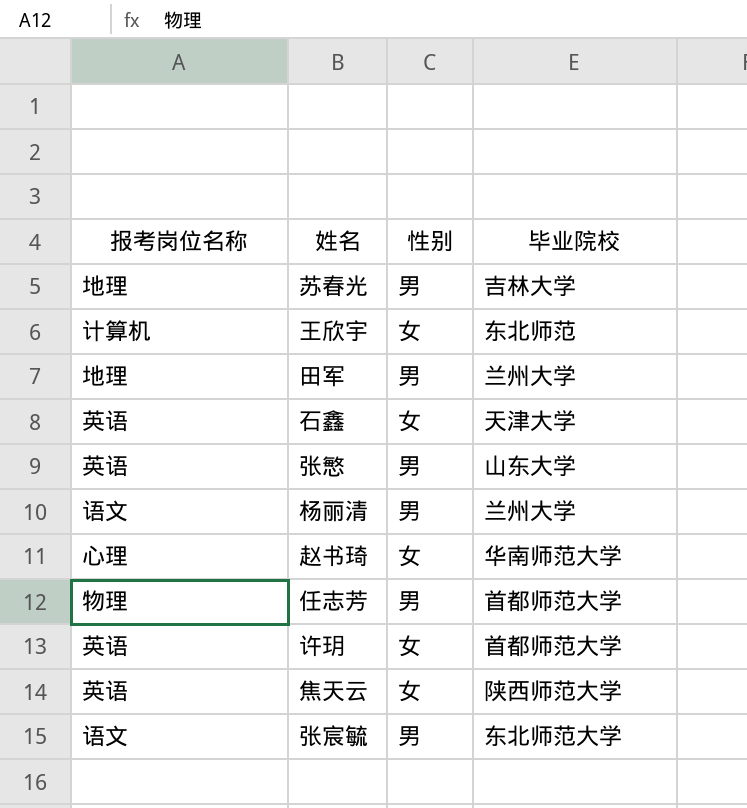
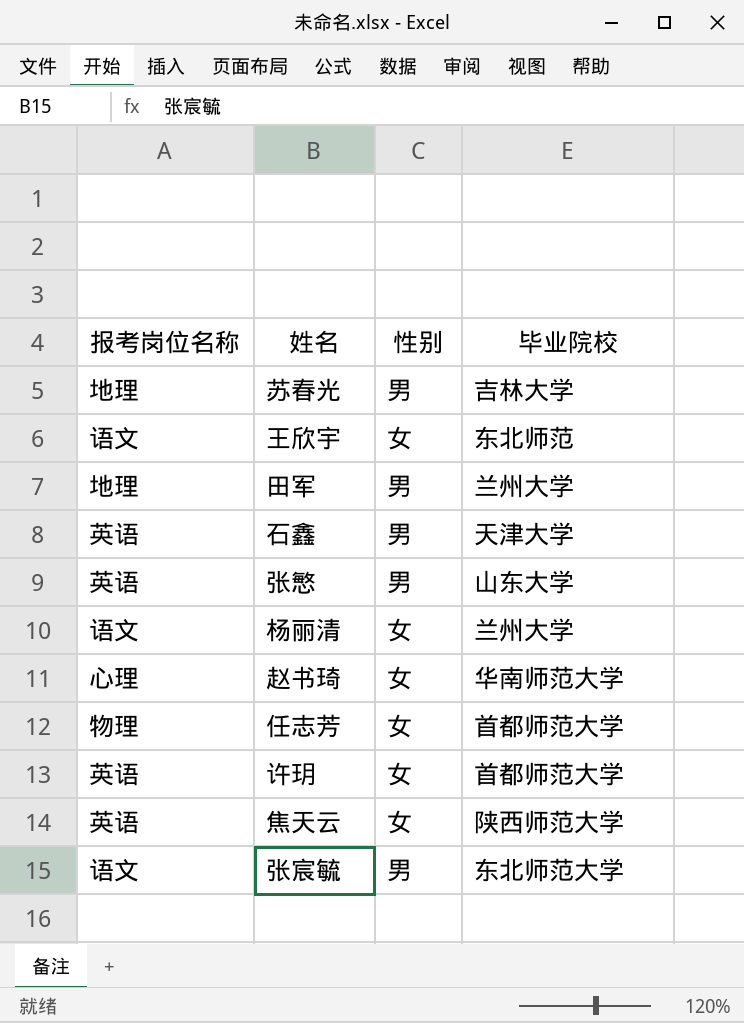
王欣宇 | 报考岗位名称: 计算机 -> 语文
石鑫 | 性别: 女 -> 男
杨丽清 | 性别: 男 -> 女
任志芳 | 性别: 男 -> 女

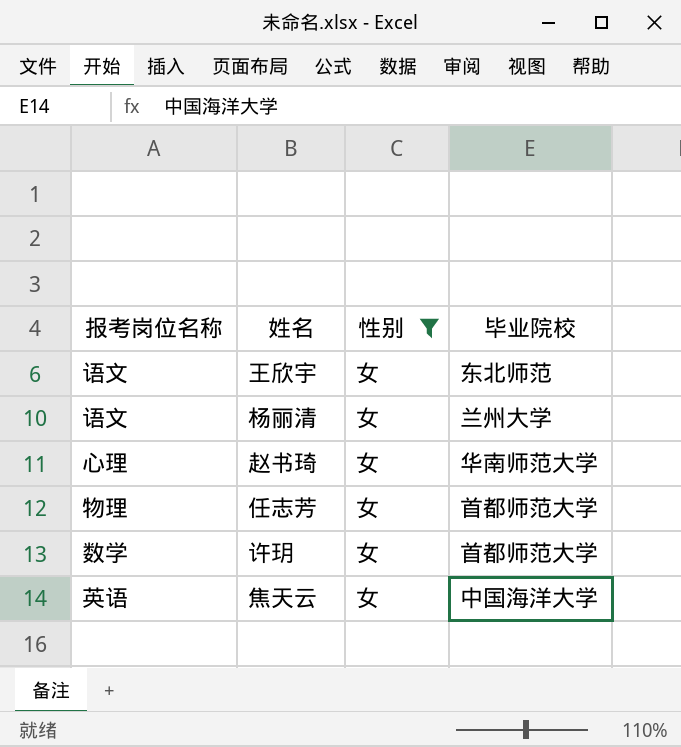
filter: none -> 性别 = 女
许玥 | 报考岗位名称: 英语 -> 数学
焦天云 | 毕业院校: 陕西师范大学 -> 中国海洋大学

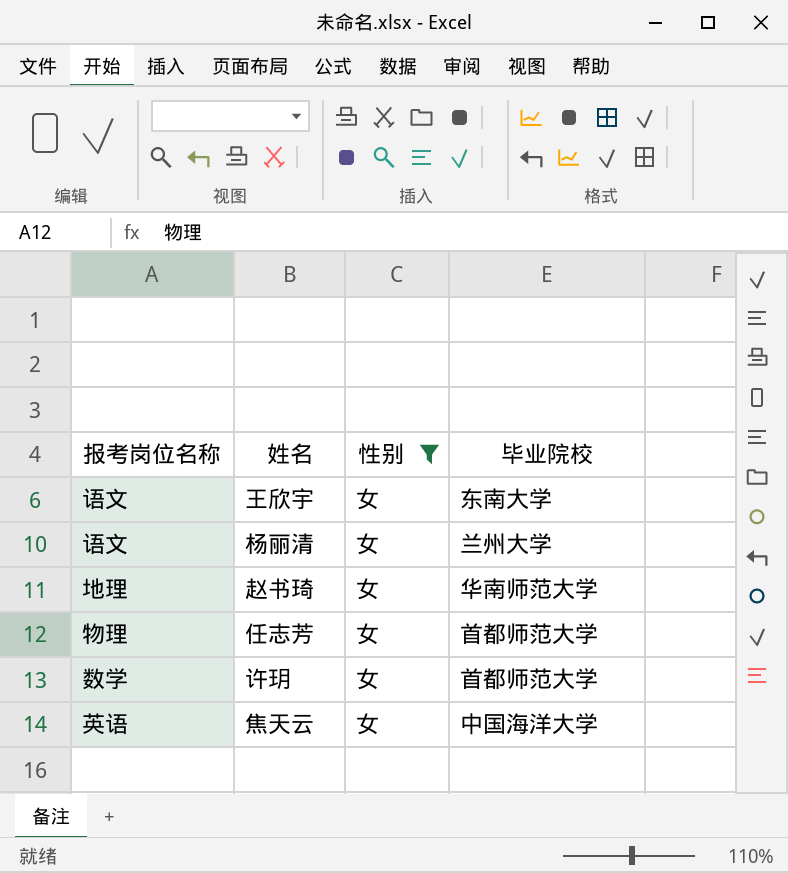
王欣宇 | 毕业院校: 东北师范 -> 东南大学
赵书琦 | 报考岗位名称: 心理 -> 地理

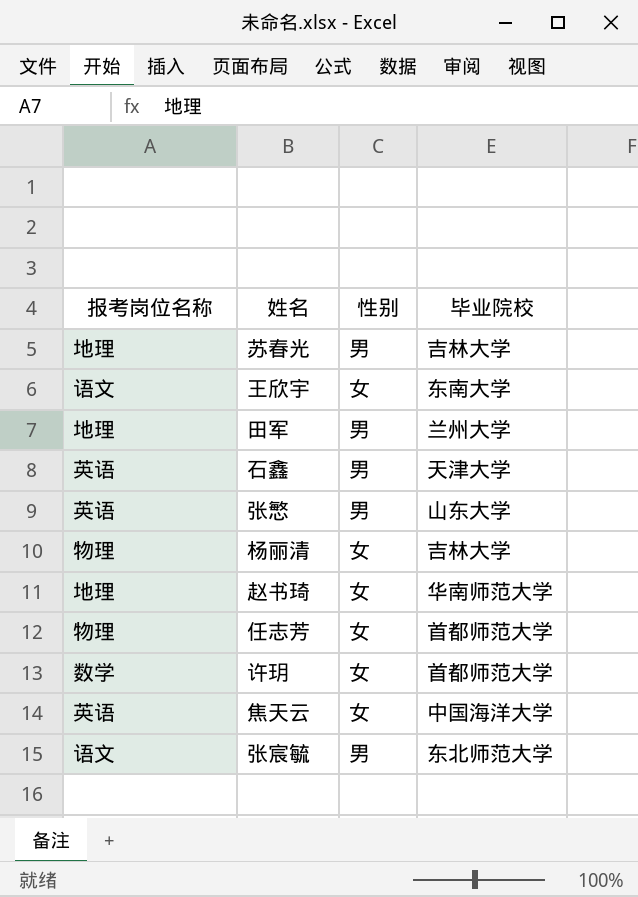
filter: 性别 = 女 -> none
杨丽清 | 报考岗位名称: 语文 -> 物理
杨丽清 | 毕业院校: 兰州大学 -> 吉林大学

